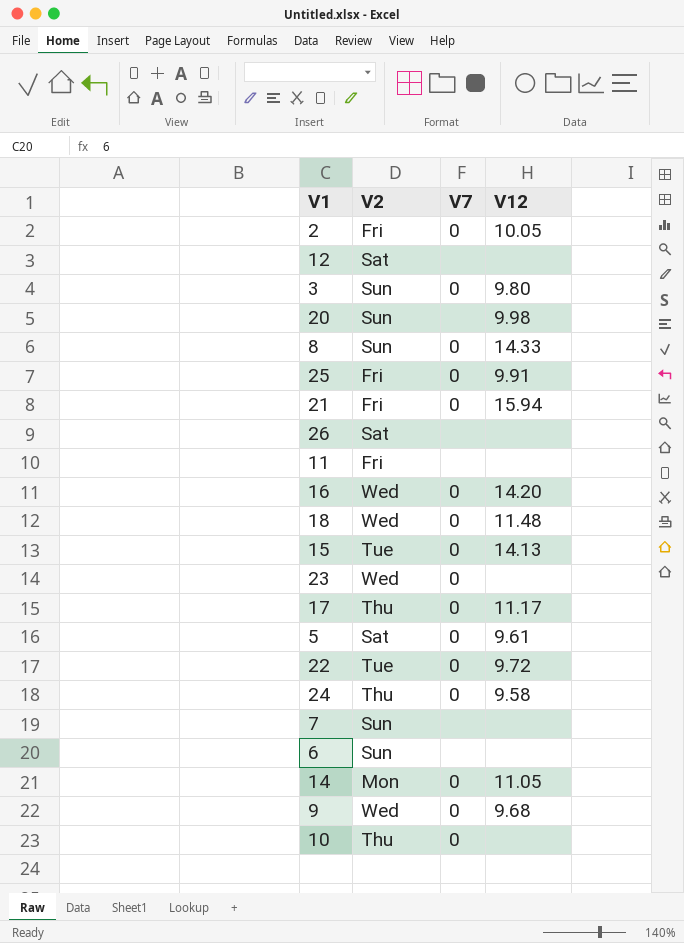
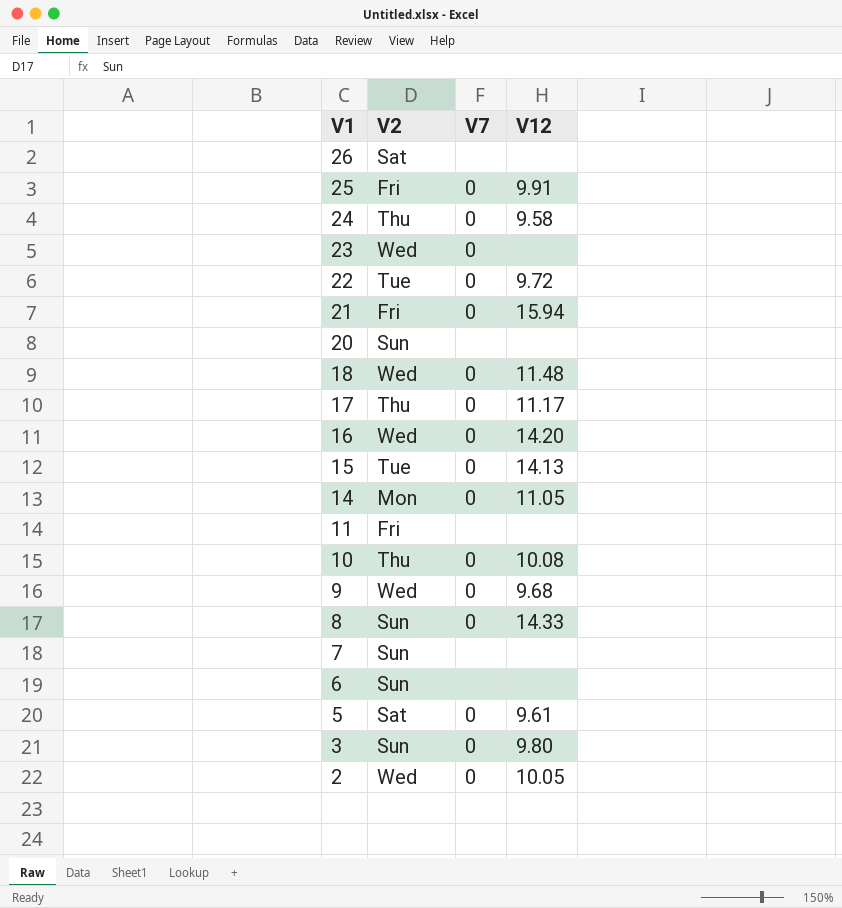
row order: none -> V1 descending
row 12: Sat | none | none -> none
20 | V12: 9.98 -> none
10 | V12: none -> 10.08
2 | V2: Fri -> Wed

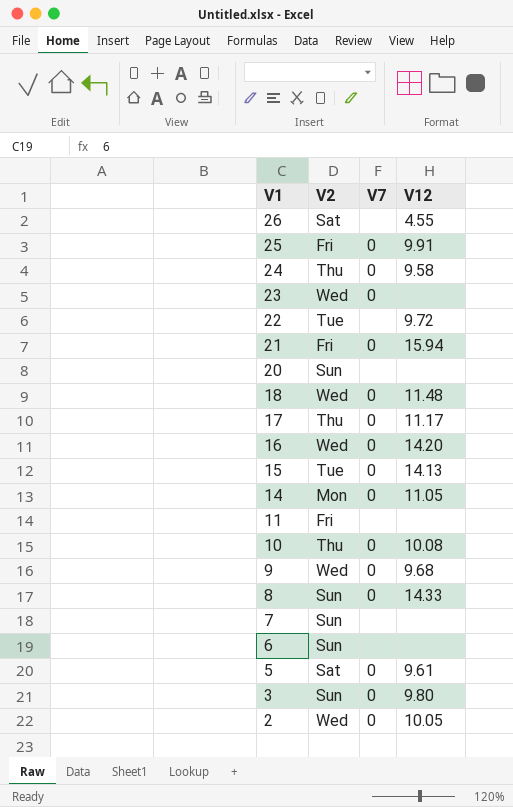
26 | V12: none -> 4.55
22 | V7: 0 -> none

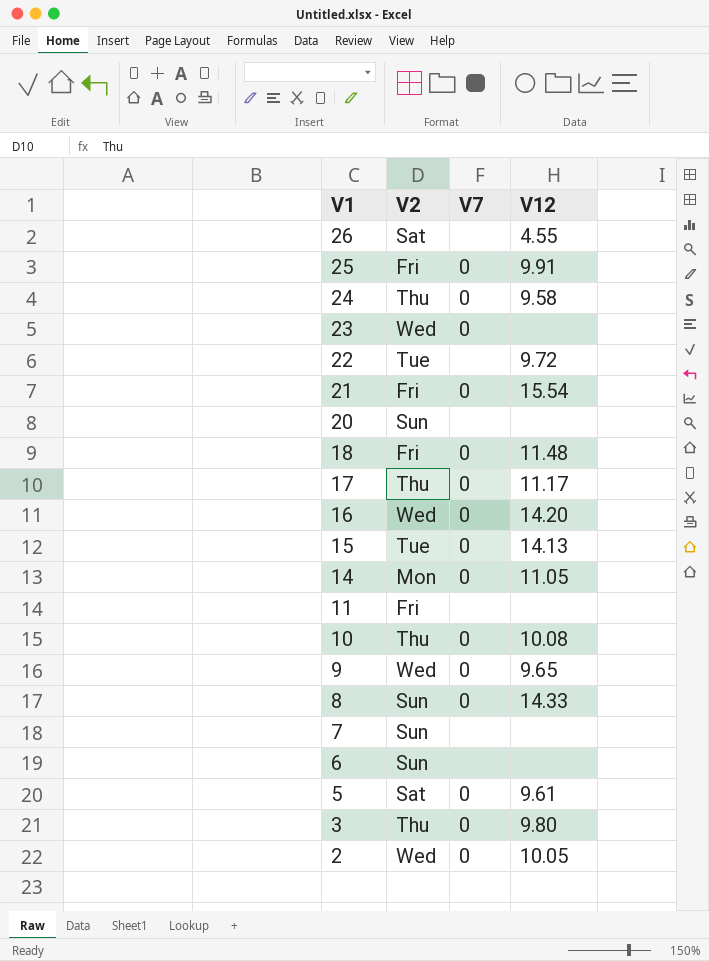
21 | V12: 15.94 -> 15.54
18 | V2: Wed -> Fri
9 | V12: 9.68 -> 9.65
3 | V2: Sun -> Thu

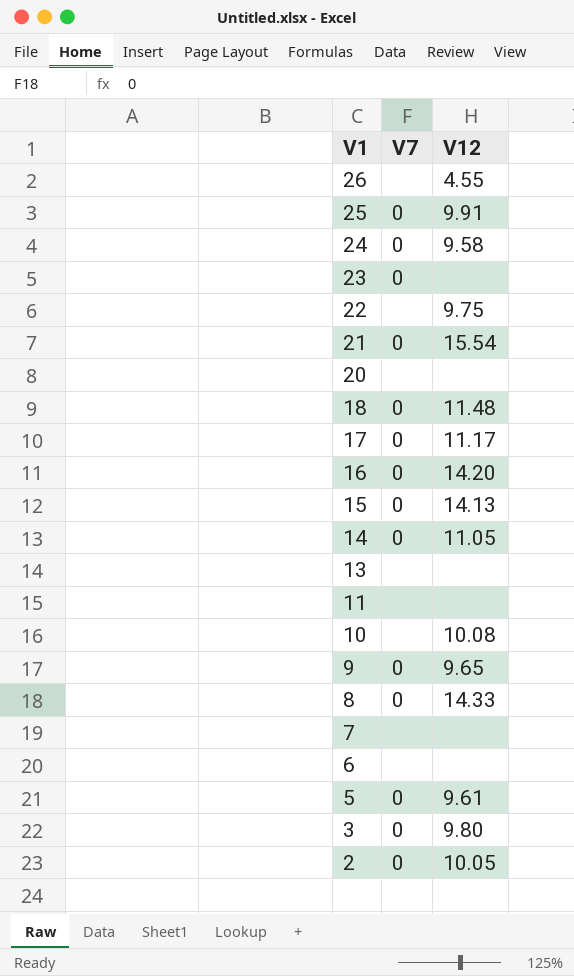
column V2 | position: 2 -> none
22 | V12: 9.72 -> 9.75
row 13: none -> none | none
10 | V7: 0 -> none

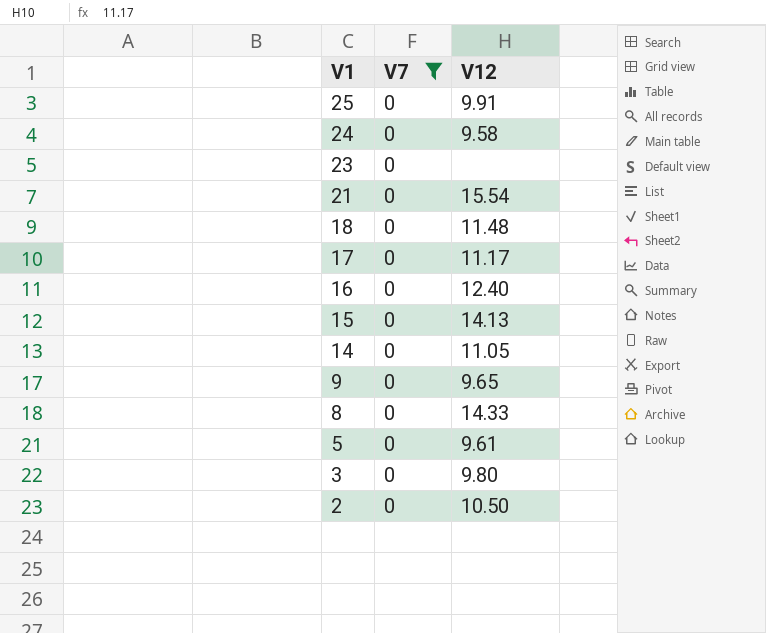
filter: none -> V7 = 0
16 | V12: 14.20 -> 12.40
2 | V12: 10.05 -> 10.50

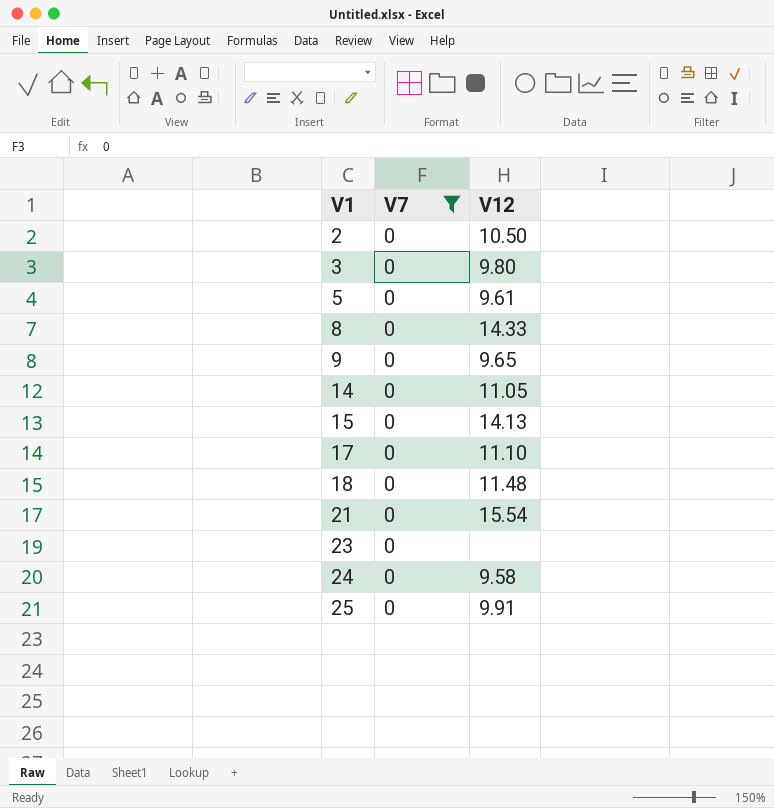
row order: V1 descending -> V1 ascending
row 16: 0 | 12.40 -> none
17 | V12: 11.17 -> 11.10

